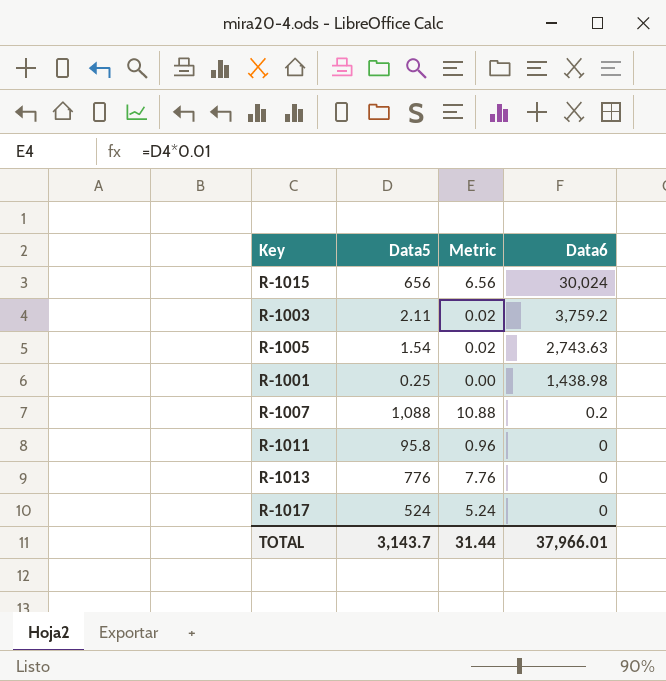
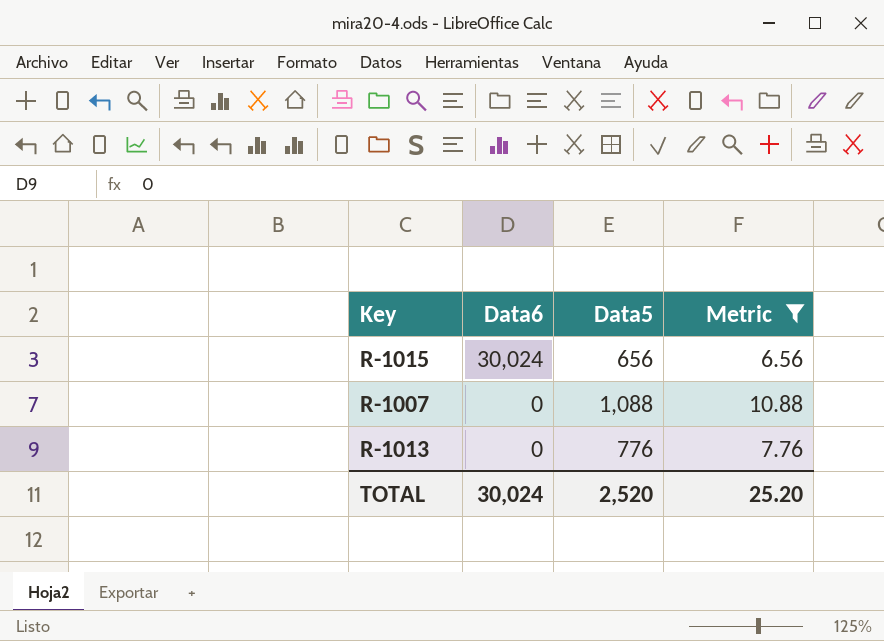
filter: none -> Metric >= 6.56
column Data6 | position: 4 -> 2
R-1007 | Data6: 0.2 -> 0
TOTAL | Data6: 37,966.01 -> 30,024
TOTAL | Data5: 3,143.7 -> 2,520
TOTAL | Metric: 31.44 -> 25.20

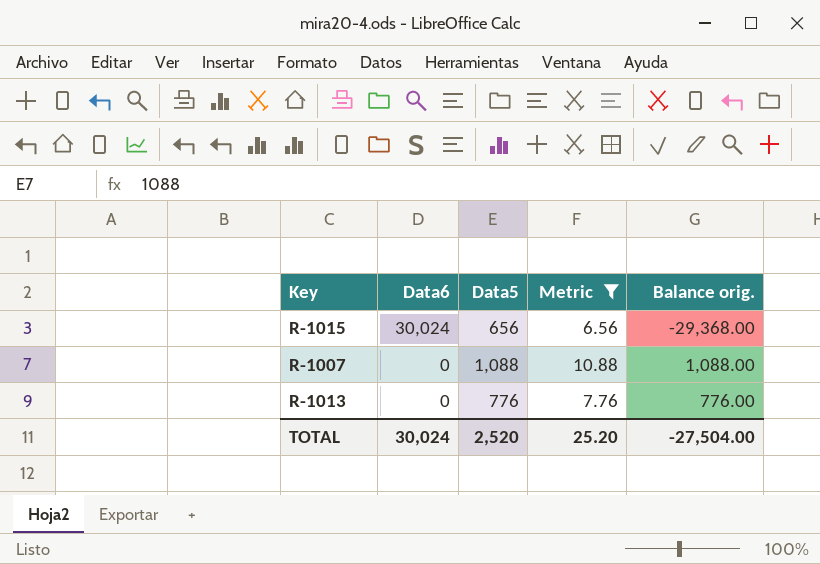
column Balance orig. | formula: none -> [Data5] - [Data6]

